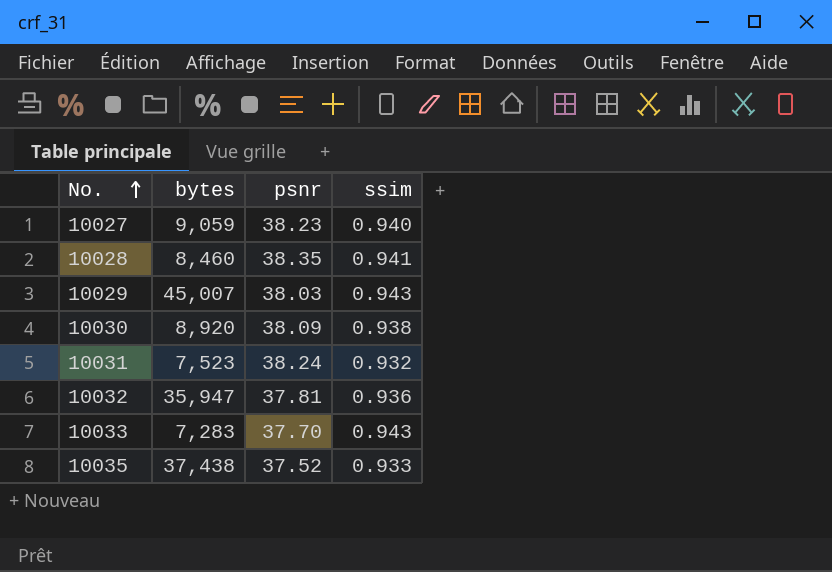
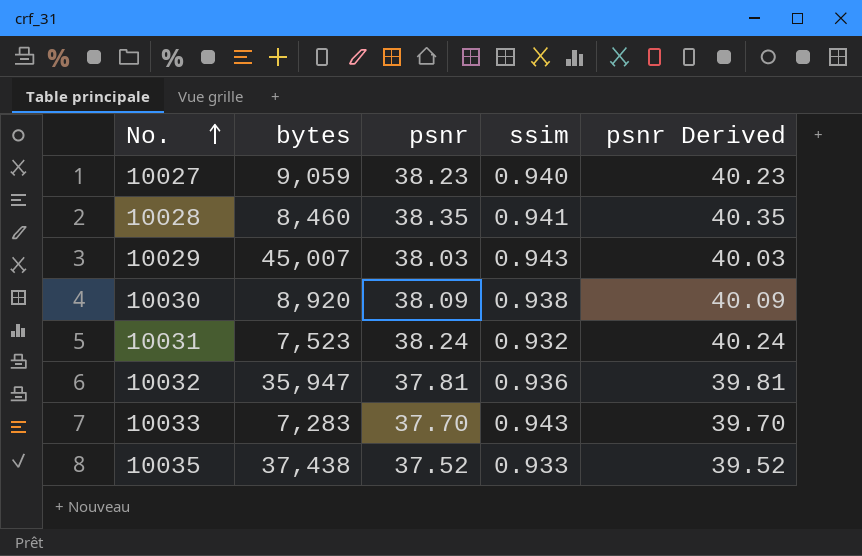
column psnr Derived | formula: none -> [psnr] + 2

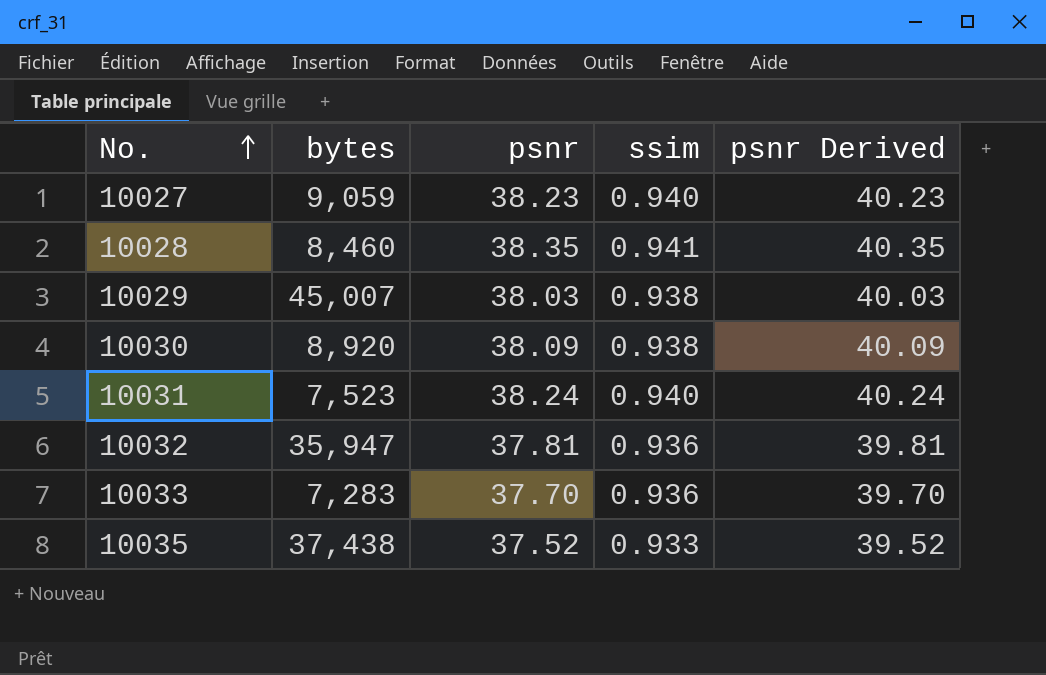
10029 | ssim: 0.943 -> 0.938
10031 | ssim: 0.932 -> 0.940
10033 | ssim: 0.943 -> 0.936

